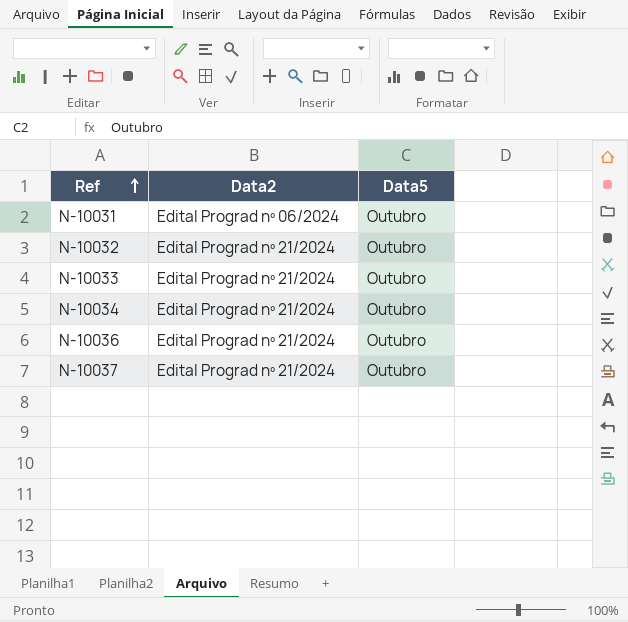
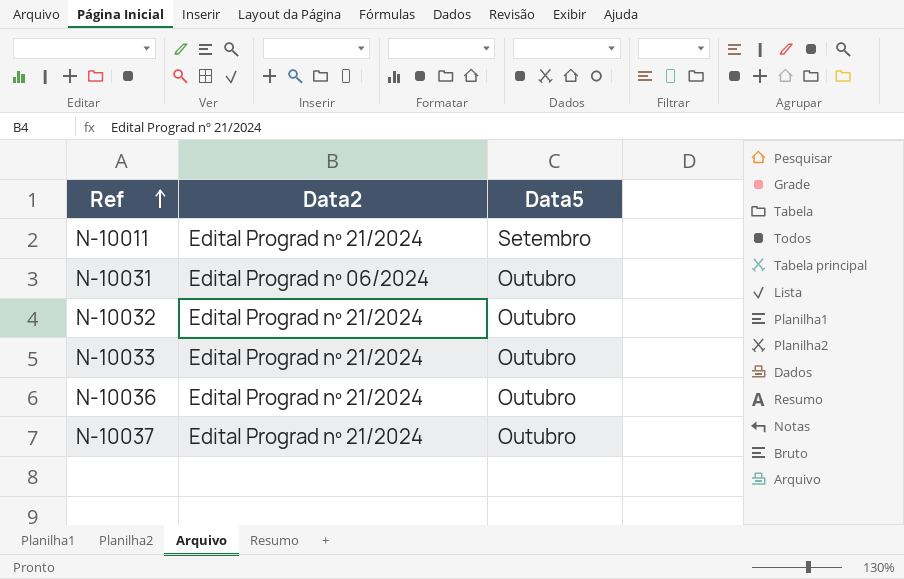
row N-10034: Edital Prograd nº 21/2024 | Outubro -> none
row N-10011: none -> Edital Prograd nº 21/2024 | Setembro

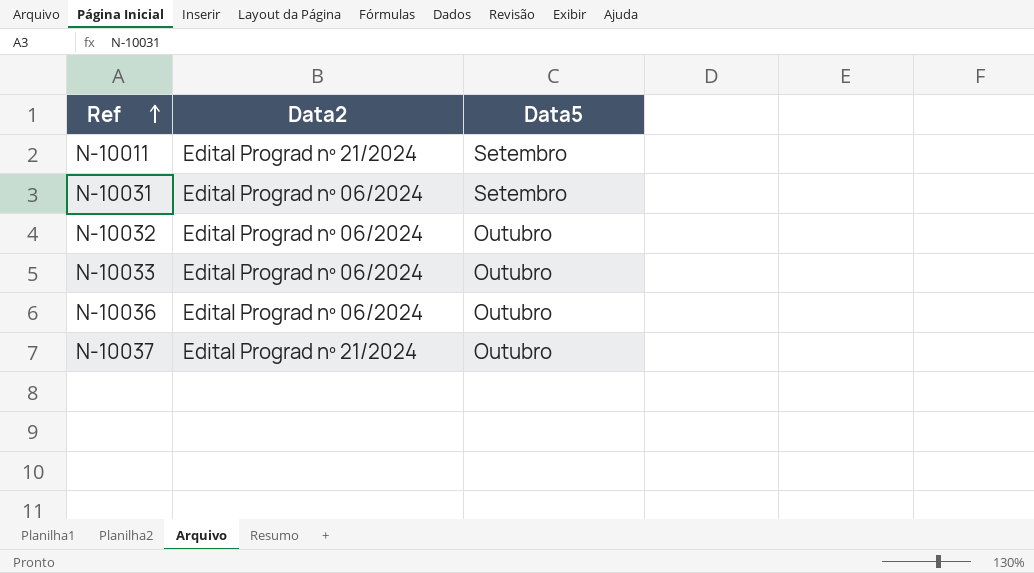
N-10031 | Data5: Outubro -> Setembro
N-10032 | Data2: Edital Prograd nº 21/2024 -> Edital Prograd nº 06/2024
N-10033 | Data2: Edital Prograd nº 21/2024 -> Edital Prograd nº 06/2024
N-10036 | Data2: Edital Prograd nº 21/2024 -> Edital Prograd nº 06/2024

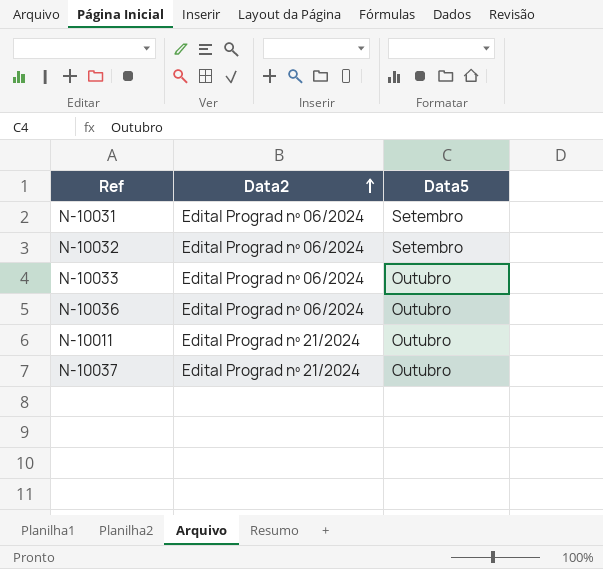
row order: Ref ascending -> Data2 ascending
N-10032 | Data5: Outubro -> Setembro
N-10011 | Data5: Setembro -> Outubro

